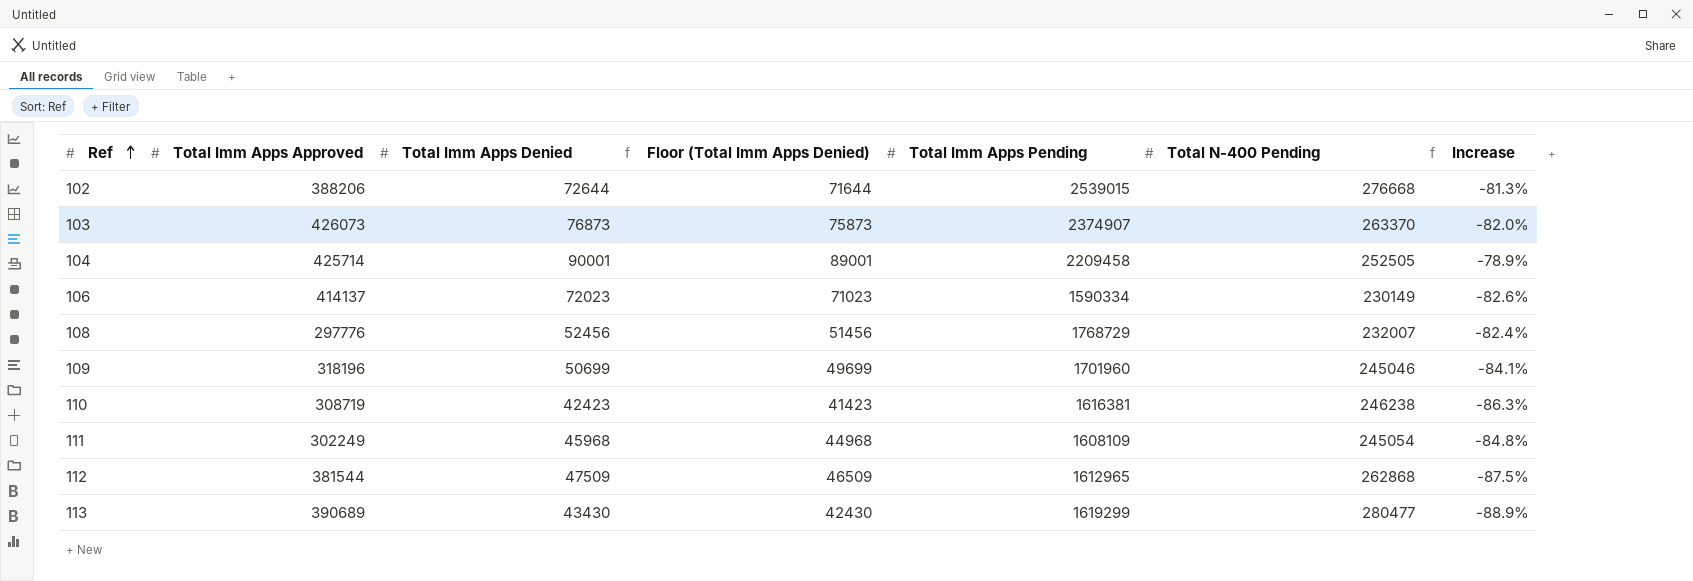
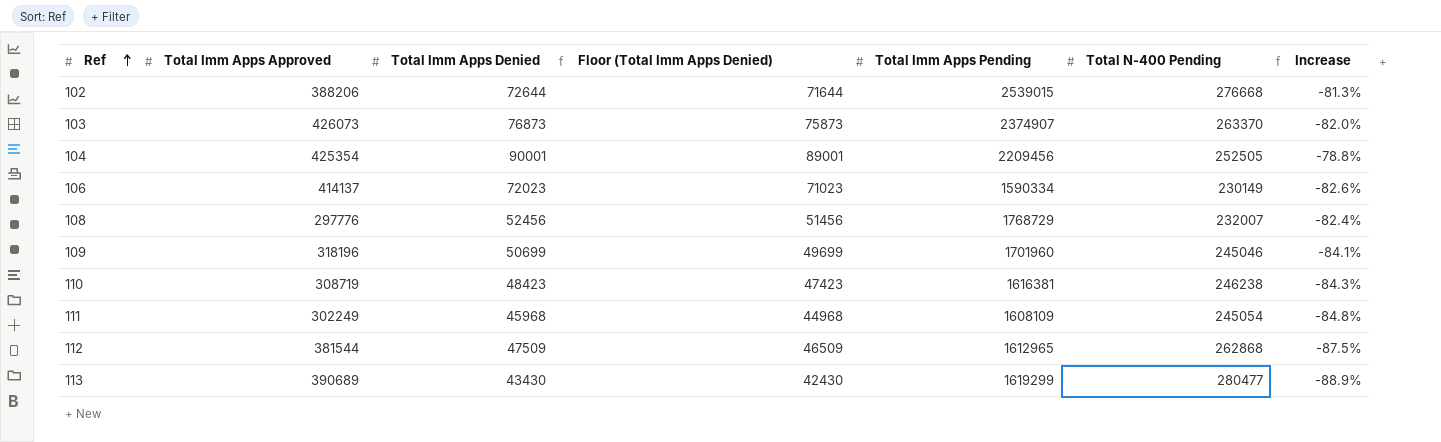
104 | Total Imm Apps Approved: 425714 -> 425354
104 | Total Imm Apps Pending: 2209458 -> 2209456
104 | Increase: -78.9% -> -78.8%
110 | Total Imm Apps Denied: 42423 -> 48423
110 | Floor (Total Imm Apps Denied): 41423 -> 47423
110 | Increase: -86.3% -> -84.3%

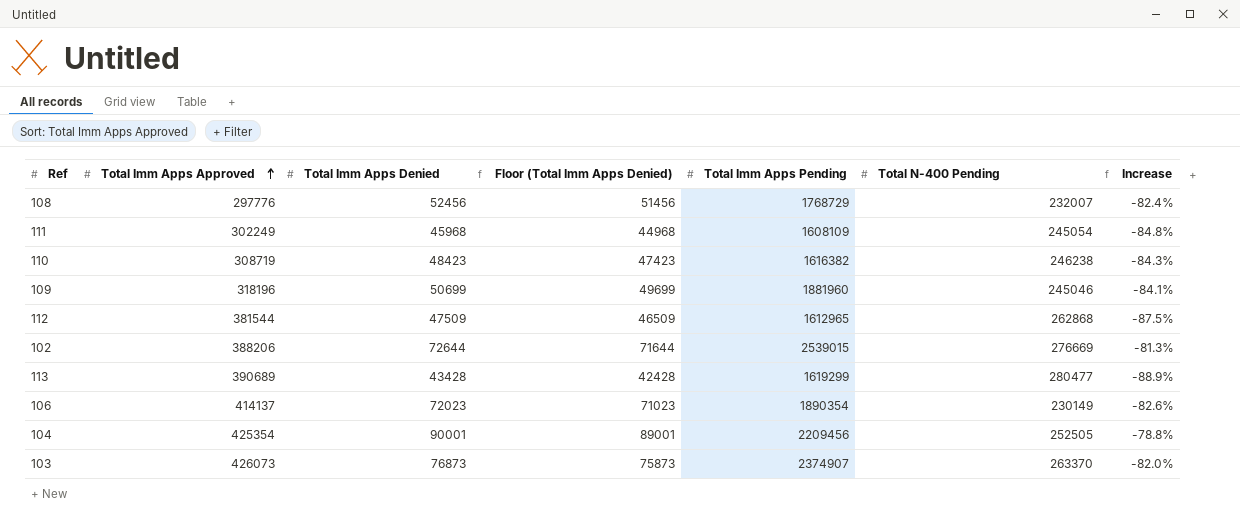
row order: Ref ascending -> Total Imm Apps Approved ascending
110 | Total Imm Apps Pending: 1616381 -> 1616382
109 | Total Imm Apps Pending: 1701960 -> 1881960
102 | Total N-400 Pending: 276668 -> 276669
113 | Total Imm Apps Denied: 43430 -> 43428
113 | Floor (Total Imm Apps Denied): 42430 -> 42428
106 | Total Imm Apps Pending: 1590334 -> 1890354

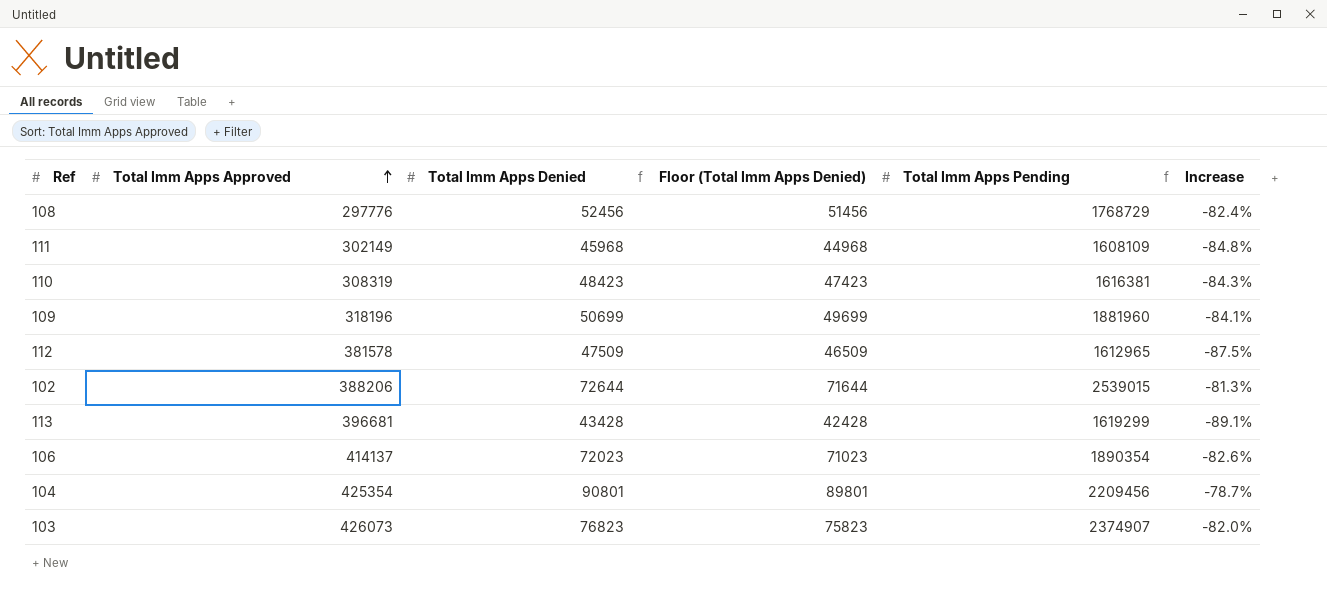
column Total N-400 Pending | position: 6 -> none
111 | Total Imm Apps Approved: 302249 -> 302149
110 | Total Imm Apps Approved: 308719 -> 308319
110 | Total Imm Apps Pending: 1616382 -> 1616381
112 | Total Imm Apps Approved: 381544 -> 381578
113 | Total Imm Apps Approved: 390689 -> 396681
113 | Increase: -88.9% -> -89.1%
104 | Total Imm Apps Denied: 90001 -> 90801
104 | Floor (Total Imm Apps Denied): 89001 -> 89801
104 | Increase: -78.8% -> -78.7%
103 | Total Imm Apps Denied: 76873 -> 76823
103 | Floor (Total Imm Apps Denied): 75873 -> 75823

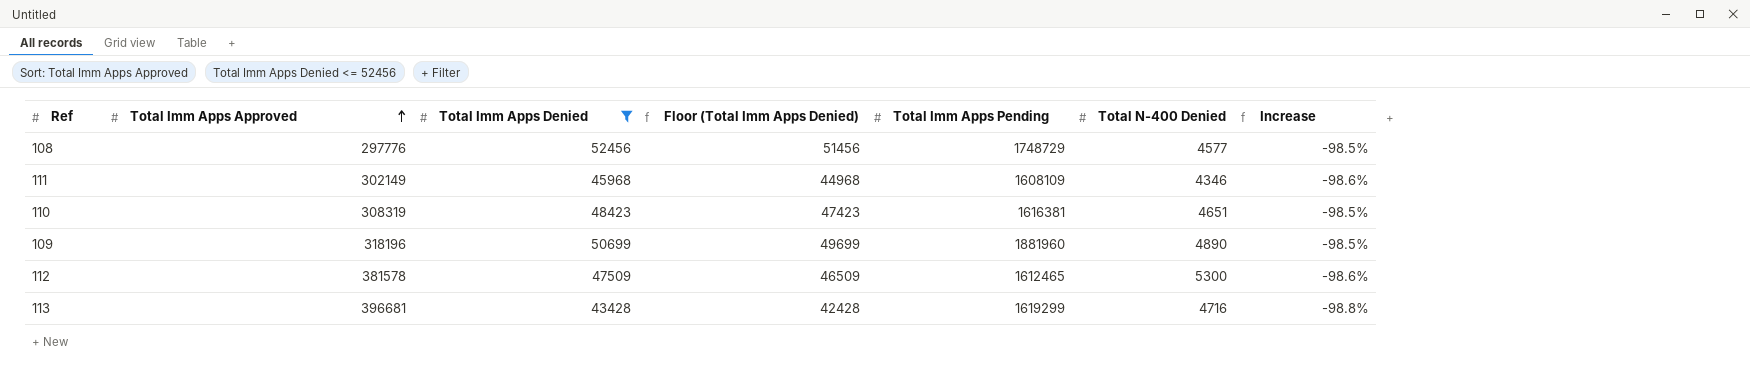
filter: none -> Total Imm Apps Denied <= 52456
column Total N-400 Denied | position: none -> 6
column Increase | formula: ([Total Imm Apps Denied] - [Total Imm Apps Approved]) / [Total Imm Apps Approved] -> ([Total N-400 Denied] - [Total Imm Apps Approved]) / [Total Imm Apps Approved]
108 | Total Imm Apps Pending: 1768729 -> 1748729
112 | Total Imm Apps Pending: 1612965 -> 1612465

